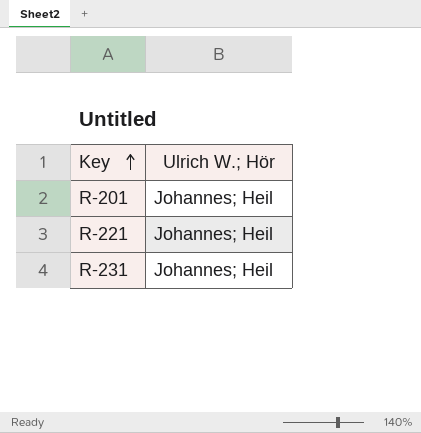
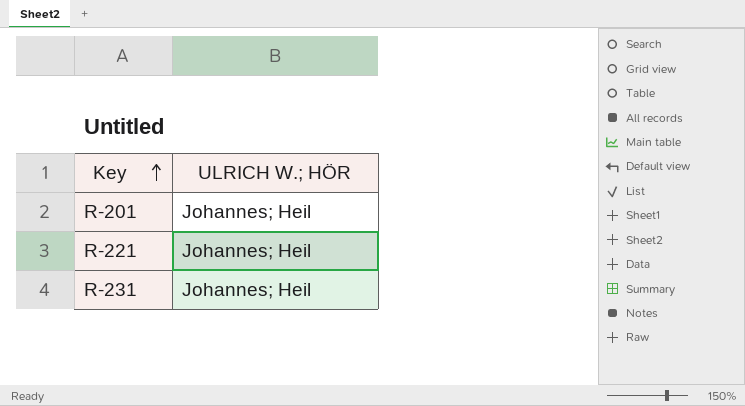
column name: Ulrich W.; Hör -> ULRICH W.; HÖR

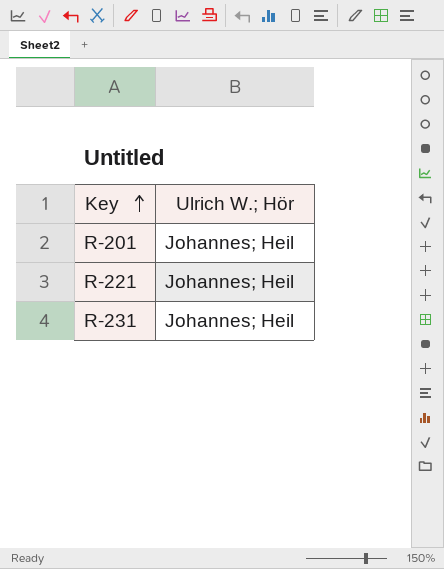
column name: ULRICH W.; HÖR -> Ulrich W.; Hör

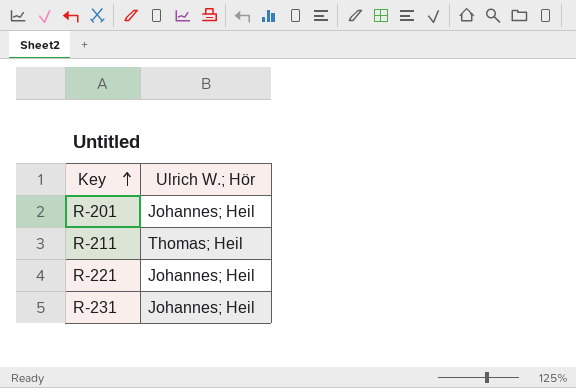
row R-211: none -> Thomas; Heil

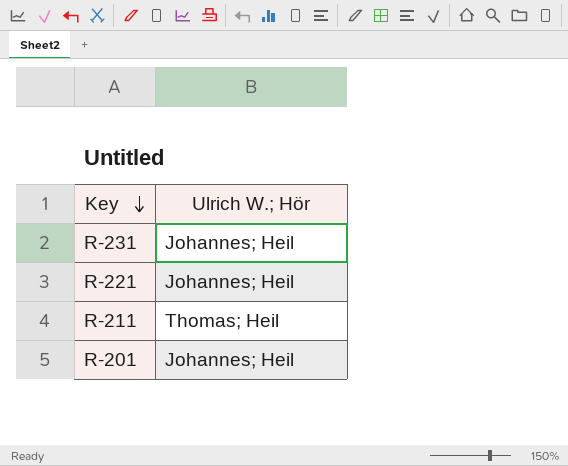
row order: Key ascending -> Key descending

